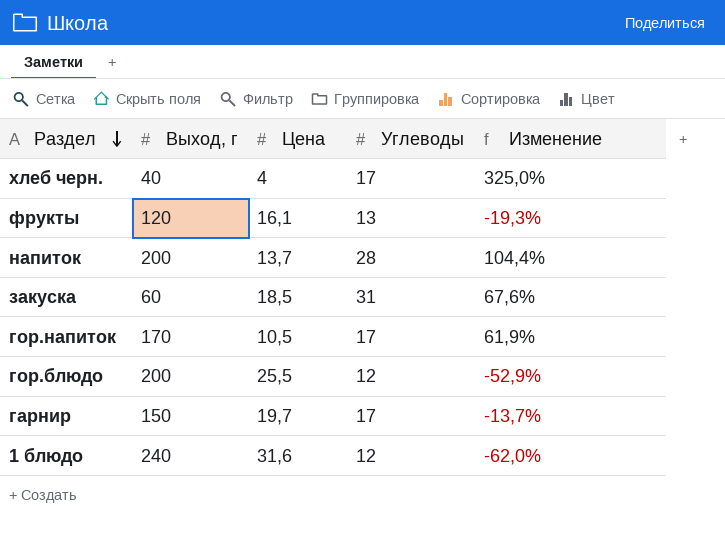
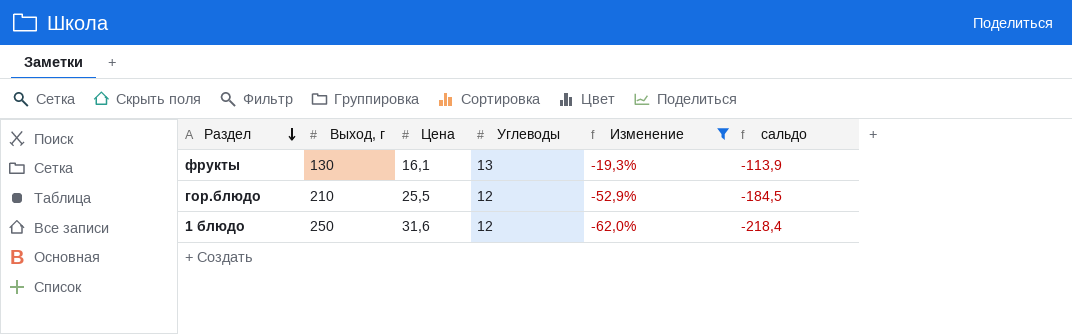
filter: none -> Изменение <= -19,3%
column сальдо | formula: none -> [Цена] - [Выход, г]
фрукты | Выход, г: 120 -> 130
гор.блюдо | Выход, г: 200 -> 210
1 блюдо | Выход, г: 240 -> 250

